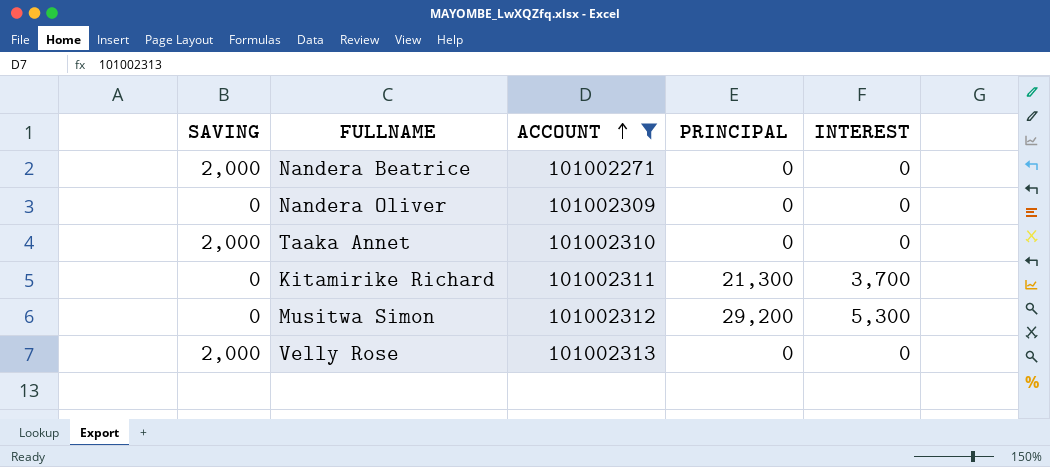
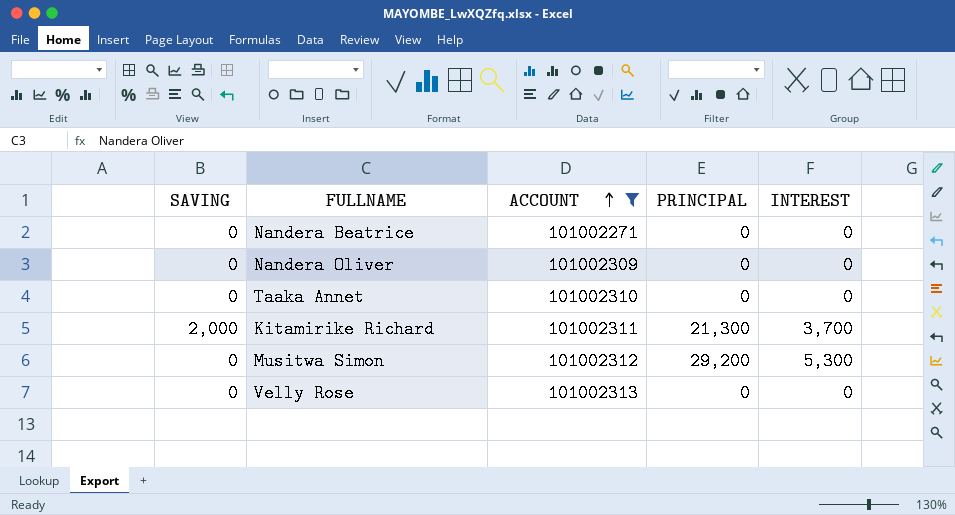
Nandera Beatrice | SAVING: 2,000 -> 0
Taaka Annet | SAVING: 2,000 -> 0
Kitamirike Richard | SAVING: 0 -> 2,000
Velly Rose | SAVING: 2,000 -> 0

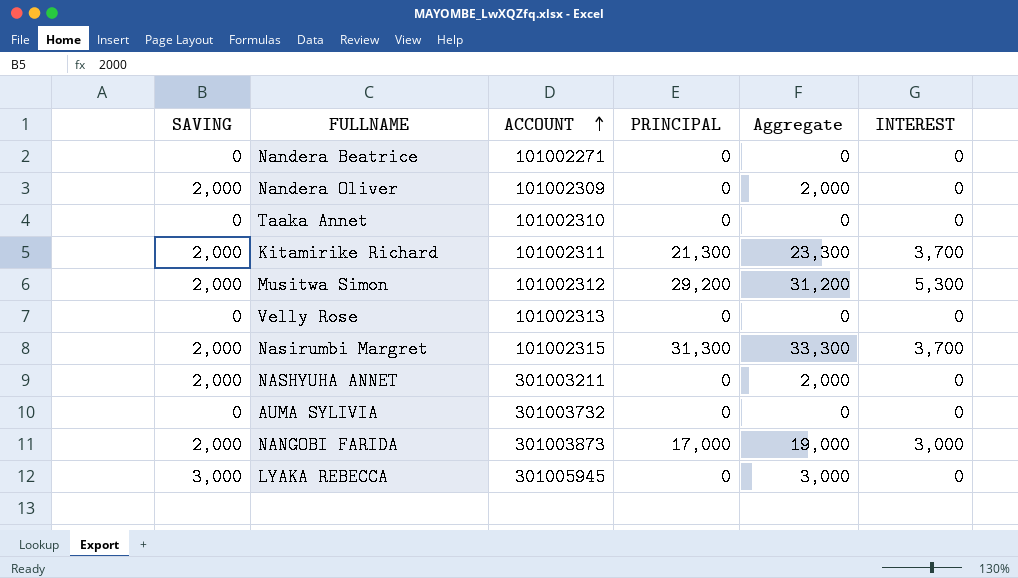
filter: ACCOUNT <= 101002313 -> none
column Aggregate | formula: none -> [SAVING] + [PRINCIPAL]
Nandera Oliver | SAVING: 0 -> 2,000
Musitwa Simon | SAVING: 0 -> 2,000

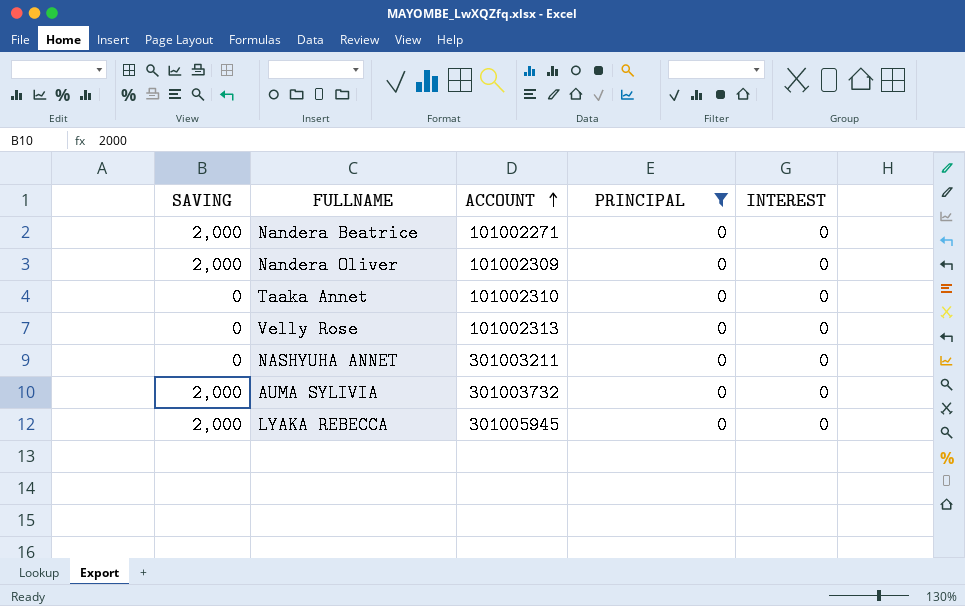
filter: none -> PRINCIPAL = 0
column Aggregate | formula: [SAVING] + [PRINCIPAL] -> none
Nandera Beatrice | SAVING: 0 -> 2,000
NASHYUHA ANNET | SAVING: 2,000 -> 0
AUMA SYLIVIA | SAVING: 0 -> 2,000
LYAKA REBECCA | SAVING: 3,000 -> 2,000

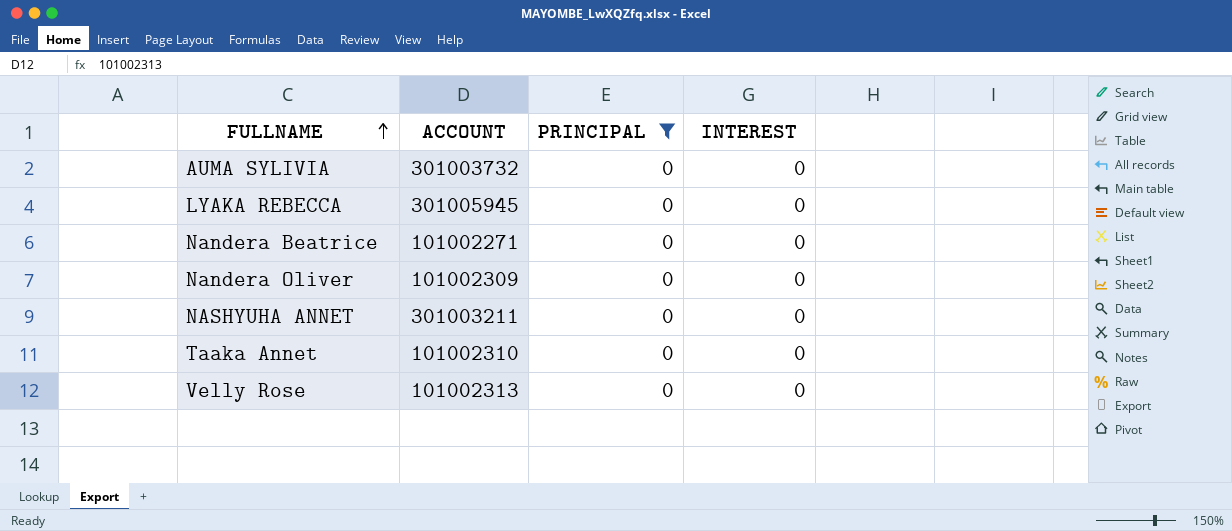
row order: ACCOUNT ascending -> FULLNAME ascending
column SAVING | position: 1 -> none

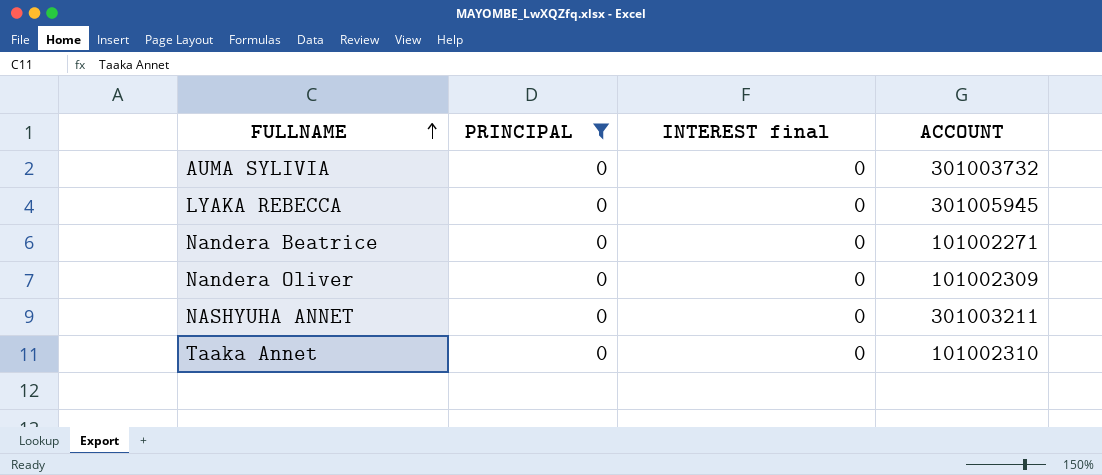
column name: INTEREST -> INTEREST final
column ACCOUNT | position: 2 -> 4
row Velly Rose: 101002313 | 0 | 0 -> none

